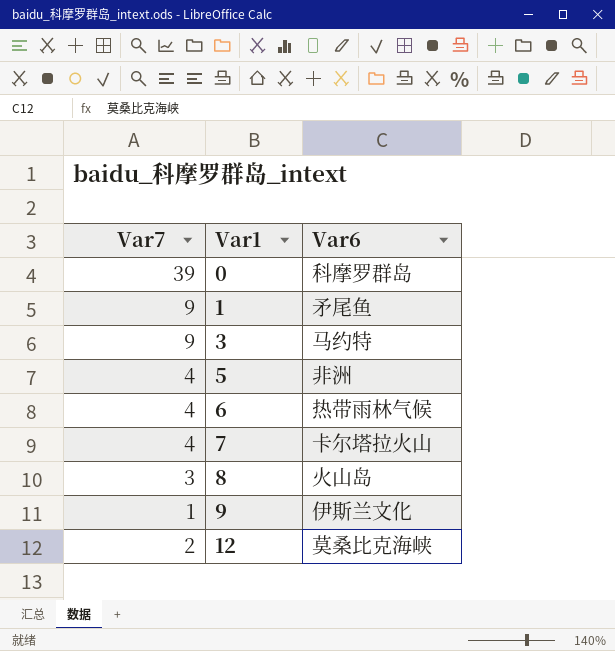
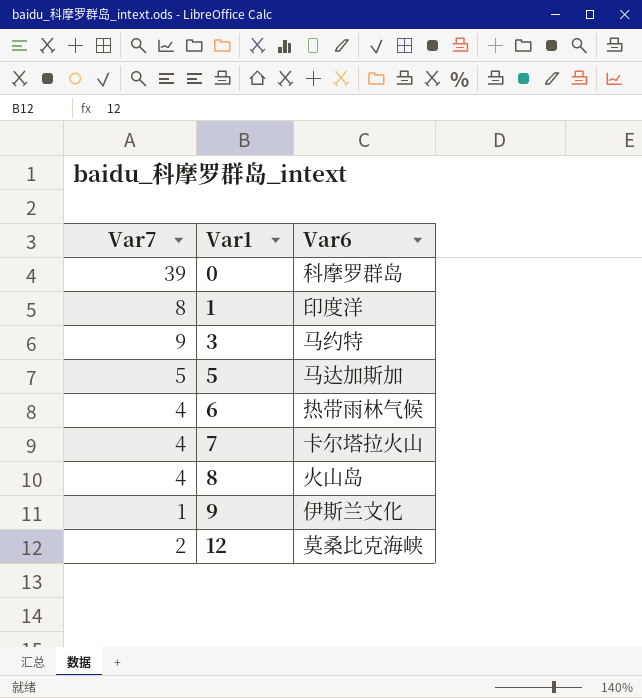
1 | Var7: 9 -> 8
1 | Var6: 矛尾鱼 -> 印度洋
5 | Var7: 4 -> 5
5 | Var6: 非洲 -> 马达加斯加
8 | Var7: 3 -> 4

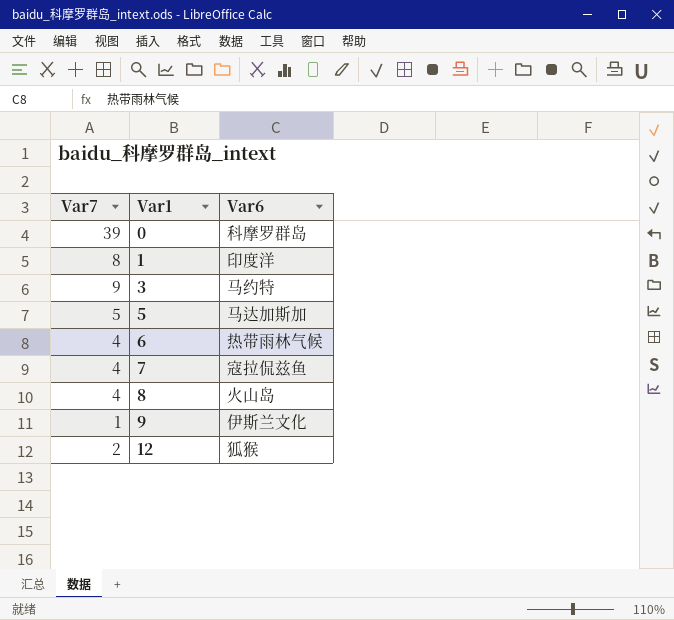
7 | Var6: 卡尔塔拉火山 -> 寇拉侃兹鱼
12 | Var6: 莫桑比克海峡 -> 狐猴

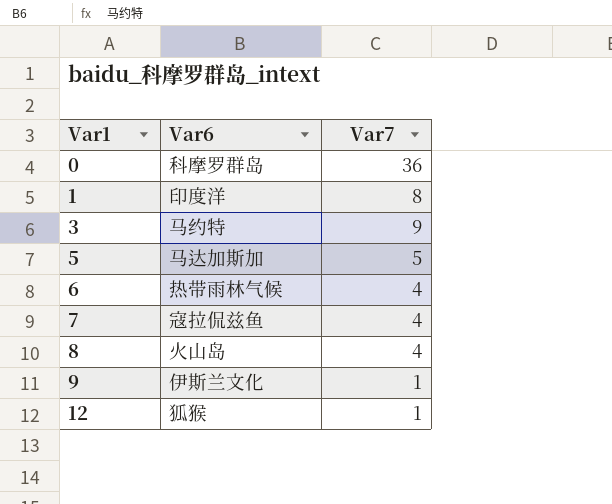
column Var7 | position: 1 -> 3
0 | Var7: 39 -> 36
12 | Var7: 2 -> 1

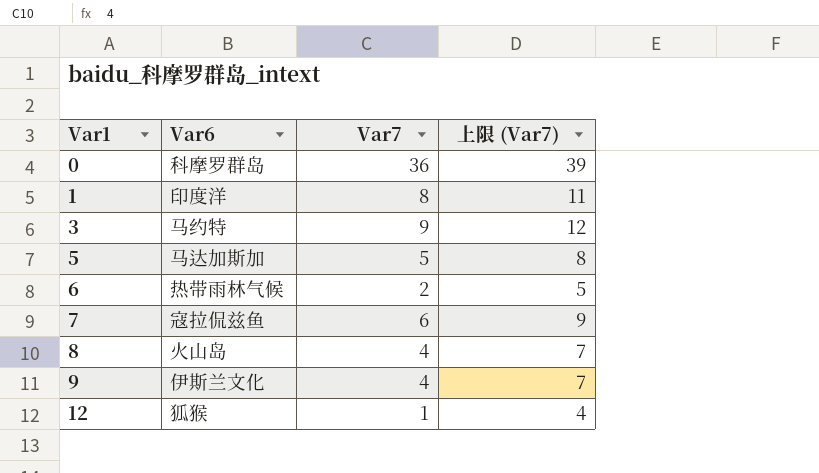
column 上限 (Var7) | formula: none -> [Var7] + 3
6 | Var7: 4 -> 2
7 | Var7: 4 -> 6
9 | Var7: 1 -> 4

